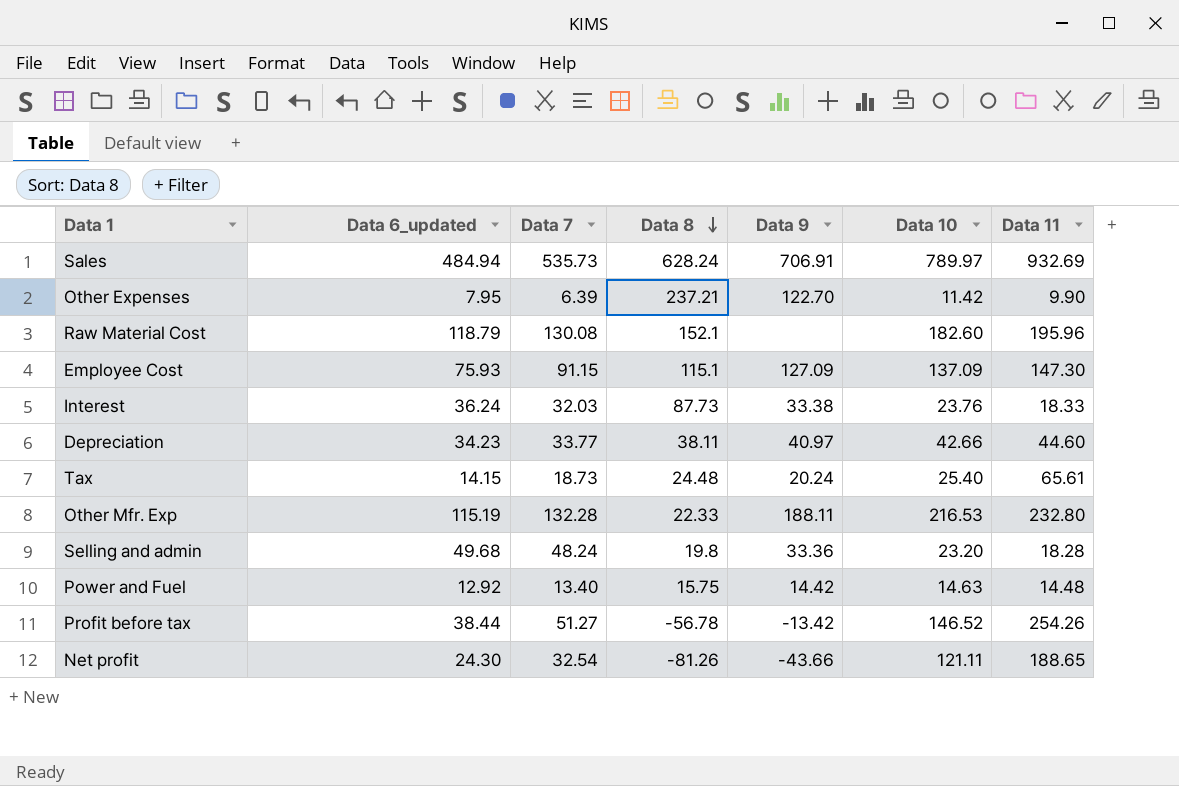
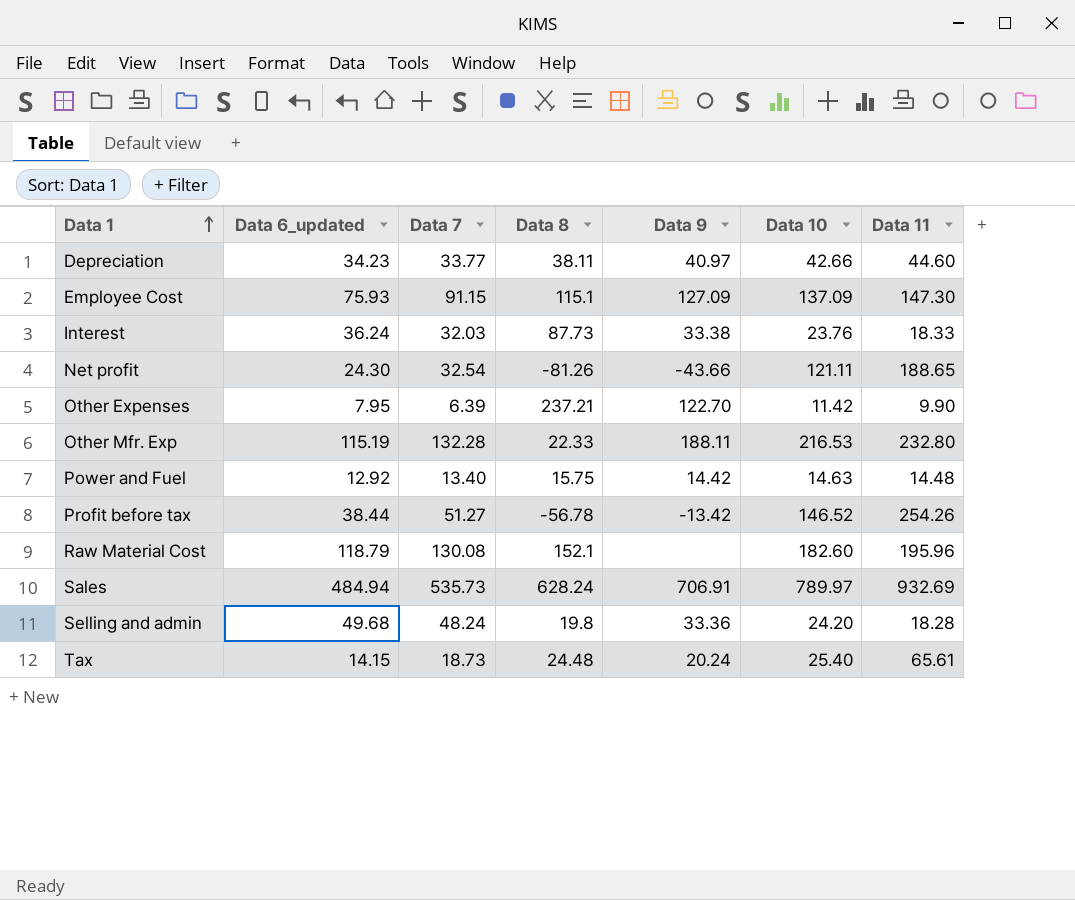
row order: Data 8 descending -> Data 1 ascending
Selling and admin | Data 10: 23.20 -> 24.20

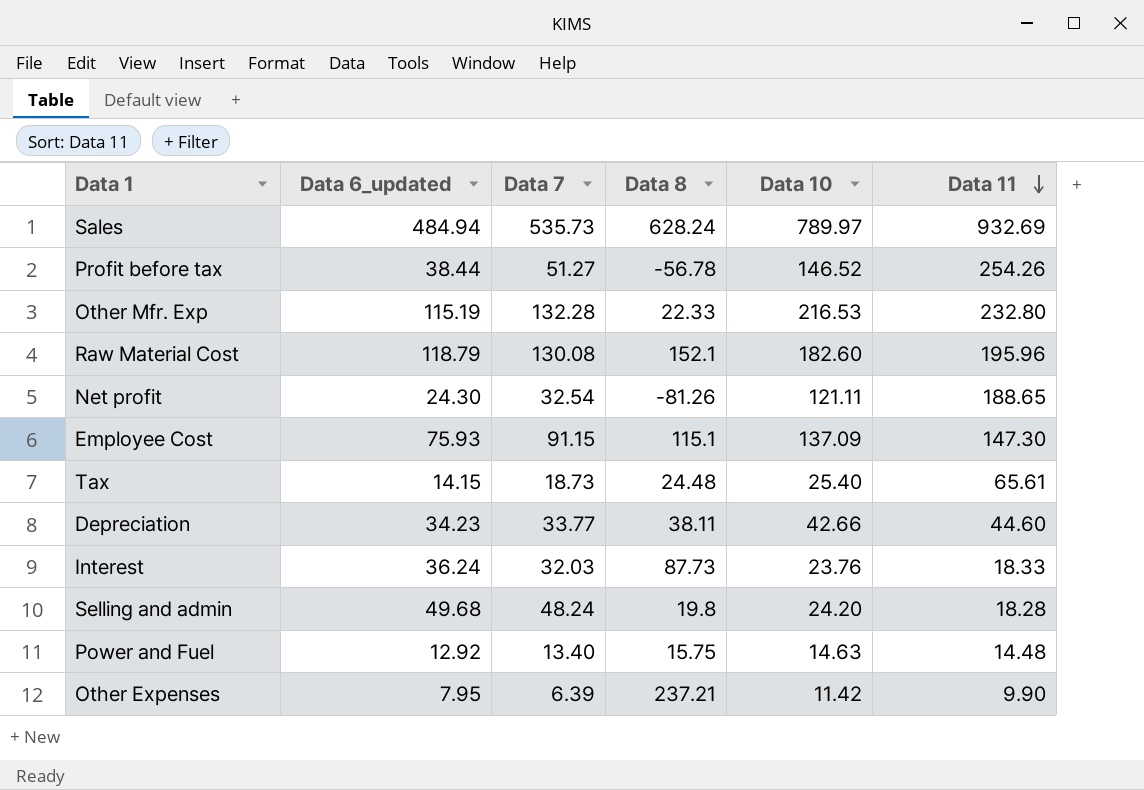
row order: Data 1 ascending -> Data 11 descending
column Data 9 | position: 5 -> none

